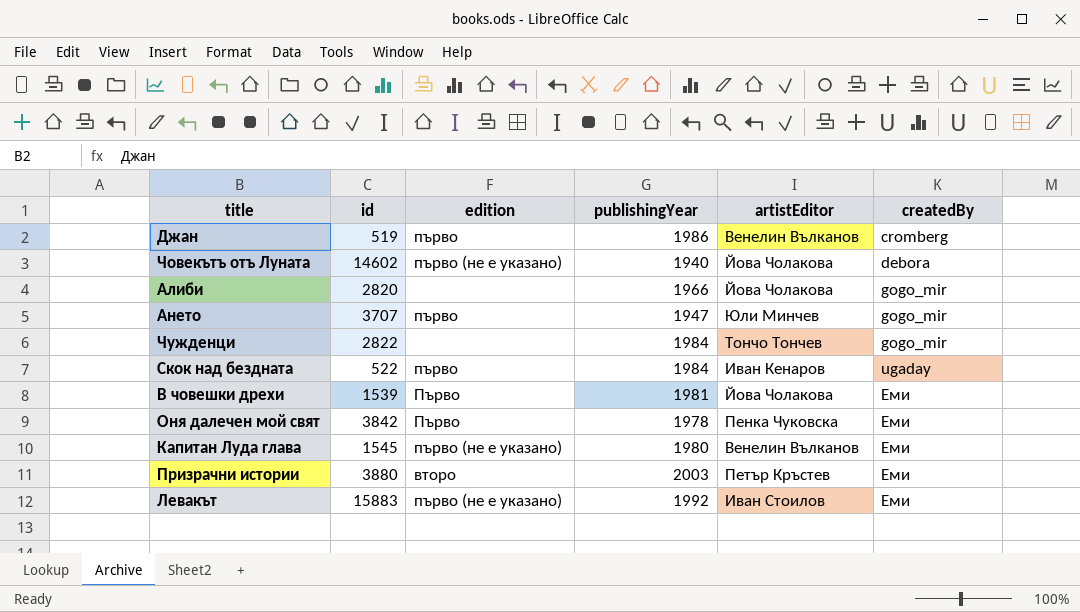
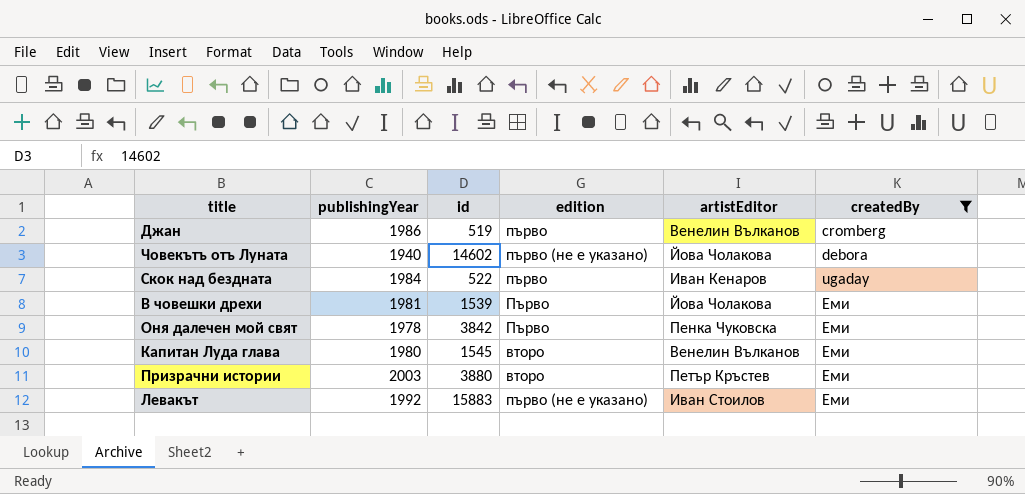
filter: none -> createdBy != gogo_mir
column publishingYear | position: 4 -> 2
Капитан Луда глава | edition: първо (не е указано) -> второ

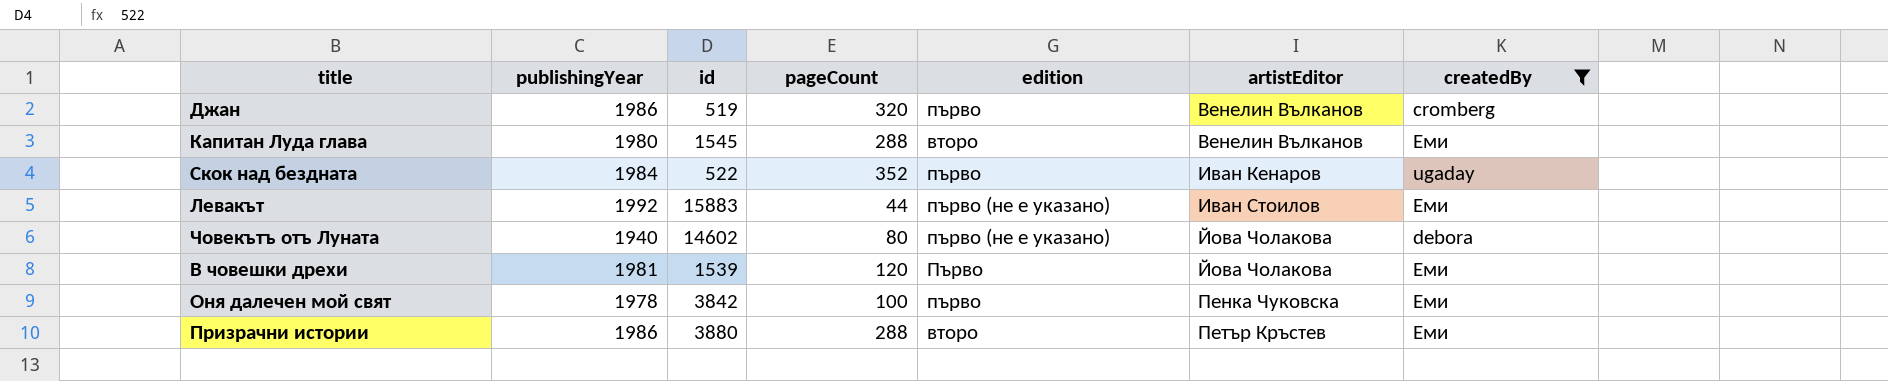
row order: createdBy ascending -> artistEditor ascending
column pageCount | position: none -> 4
Оня далечен мой свят | edition: Първо -> първо
Призрачни истории | publishingYear: 2003 -> 1986

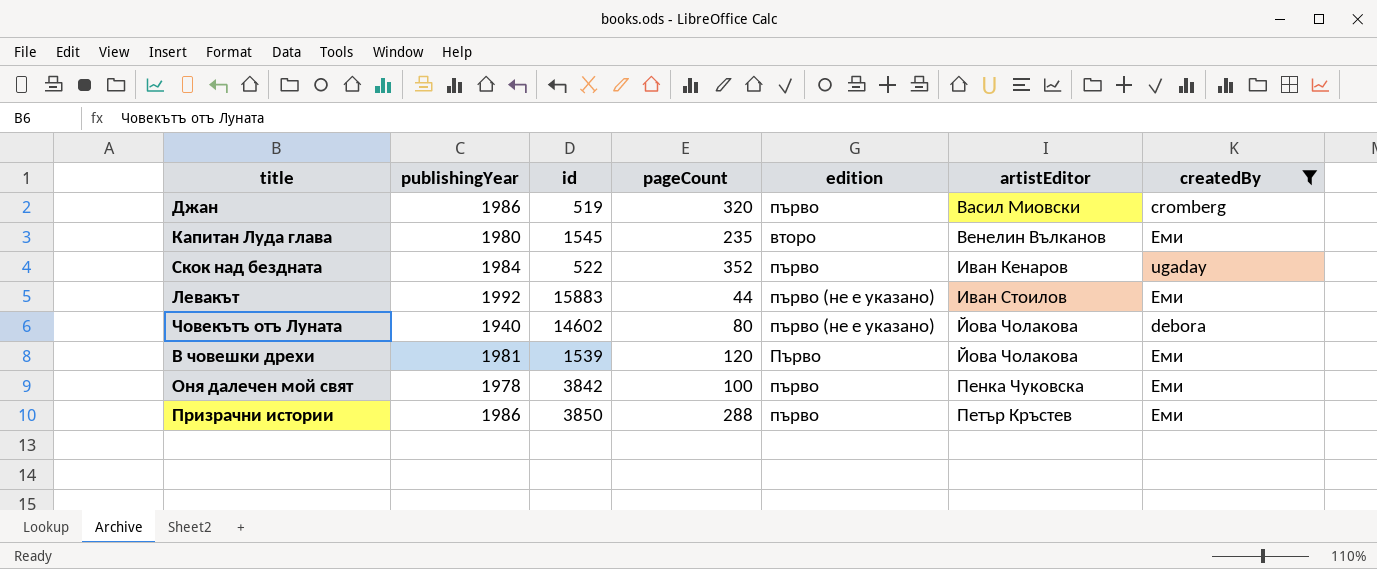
Джан | artistEditor: Венелин Вълканов -> Васил Миовски
Капитан Луда глава | pageCount: 288 -> 235
Призрачни истории | id: 3880 -> 3850
Призрачни истории | edition: второ -> първо

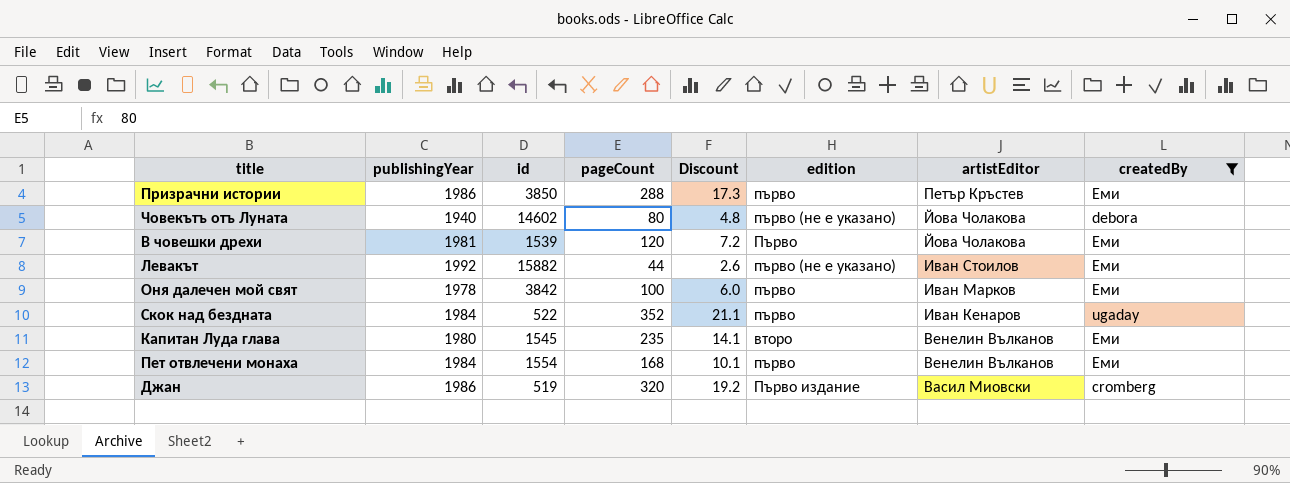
row order: artistEditor ascending -> artistEditor descending
column Discount | formula: none -> [pageCount] * 0.06
Левакът | id: 15883 -> 15882
Оня далечен мой свят | artistEditor: Пенка Чуковска -> Иван Марков
row Пет отвлечени монаха: none -> 1984 | 1554 | 168 | 10.1 | първо | Венелин Вълканов | Еми
Джан | edition: първо -> Първо издание

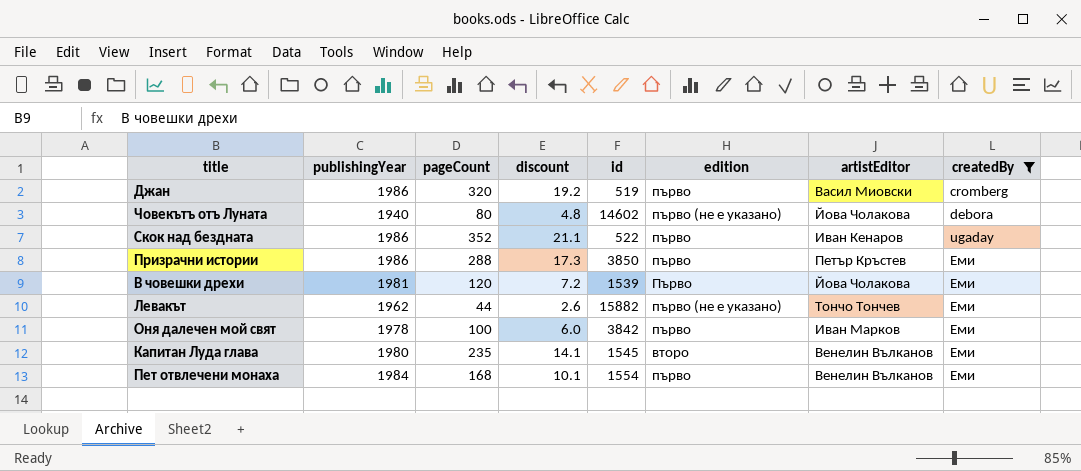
row order: artistEditor descending -> createdBy ascending
column name: Discount -> discount
column id | position: 3 -> 5
Джан | edition: Първо издание -> първо
Скок над бездната | publishingYear: 1984 -> 1986
Левакът | publishingYear: 1992 -> 1962
Левакът | artistEditor: Иван Стоилов -> Тончо Тончев

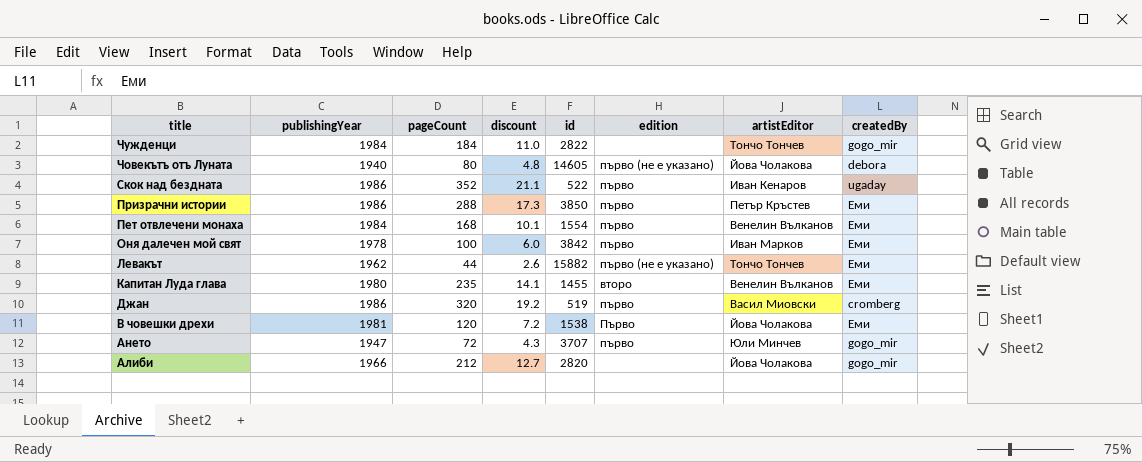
filter: createdBy != gogo_mir -> none
row order: createdBy ascending -> title descending
Човекътъ отъ Луната | id: 14602 -> 14605
Капитан Луда глава | id: 1545 -> 1455
В човешки дрехи | id: 1539 -> 1538

